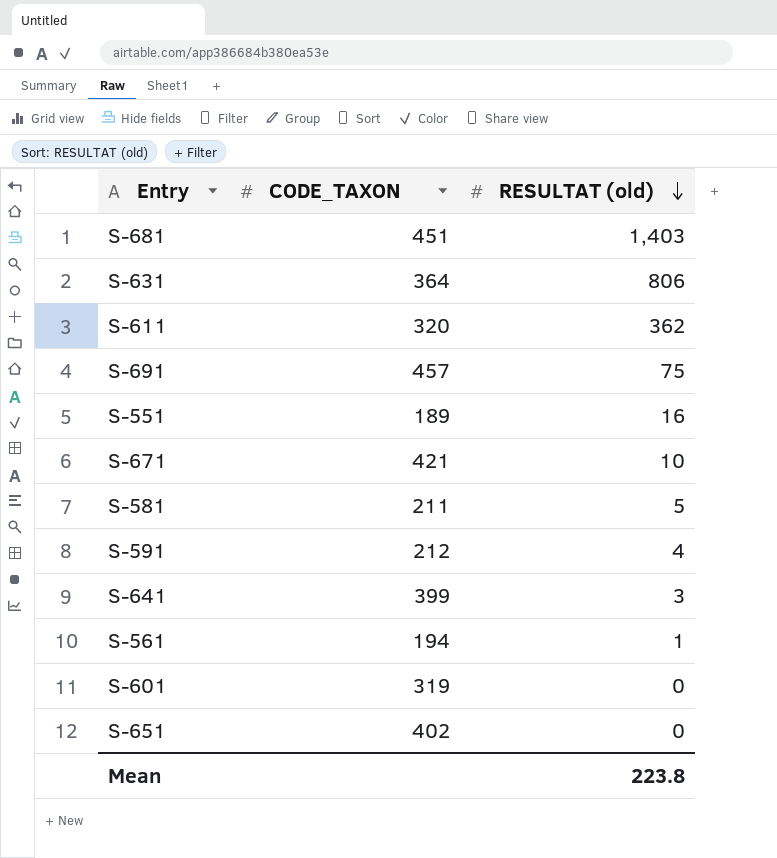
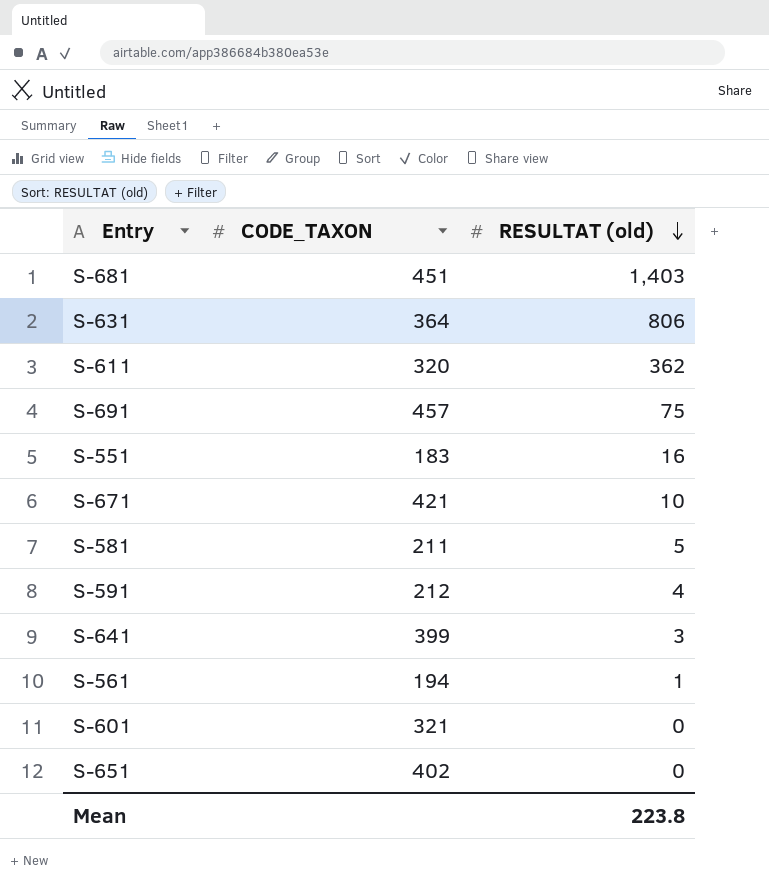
S-551 | CODE_TAXON: 189 -> 183
S-601 | CODE_TAXON: 319 -> 321

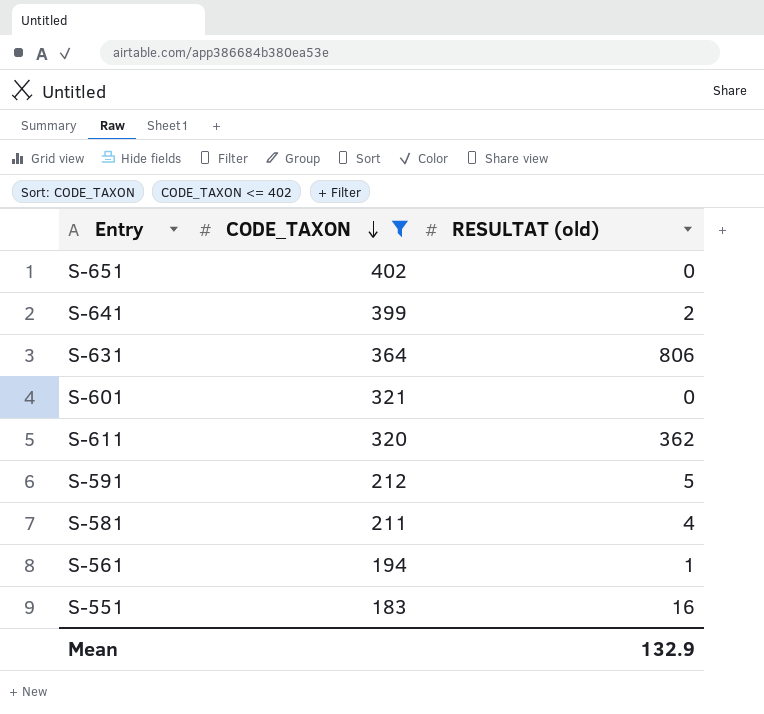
filter: none -> CODE_TAXON <= 402
row order: RESULTAT (old) descending -> CODE_TAXON descending
S-641 | RESULTAT (old): 3 -> 2
S-591 | RESULTAT (old): 4 -> 5
S-581 | RESULTAT (old): 5 -> 4
Mean | RESULTAT (old): 223.8 -> 132.9

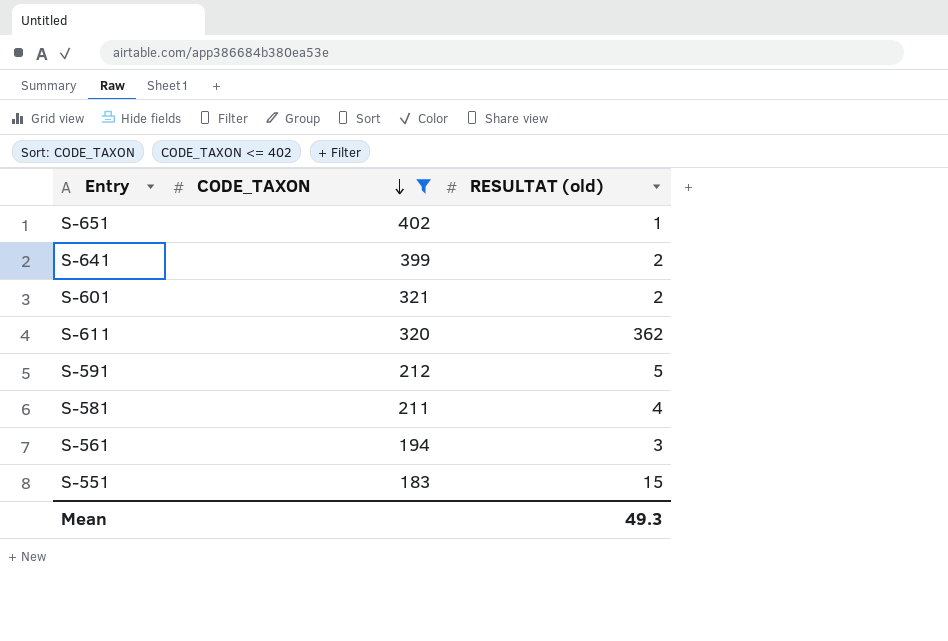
row S-631: 364 | 806 -> none
S-651 | RESULTAT (old): 0 -> 1
S-601 | RESULTAT (old): 0 -> 2
S-561 | RESULTAT (old): 1 -> 3
S-551 | RESULTAT (old): 16 -> 15
Mean | RESULTAT (old): 132.9 -> 49.3

